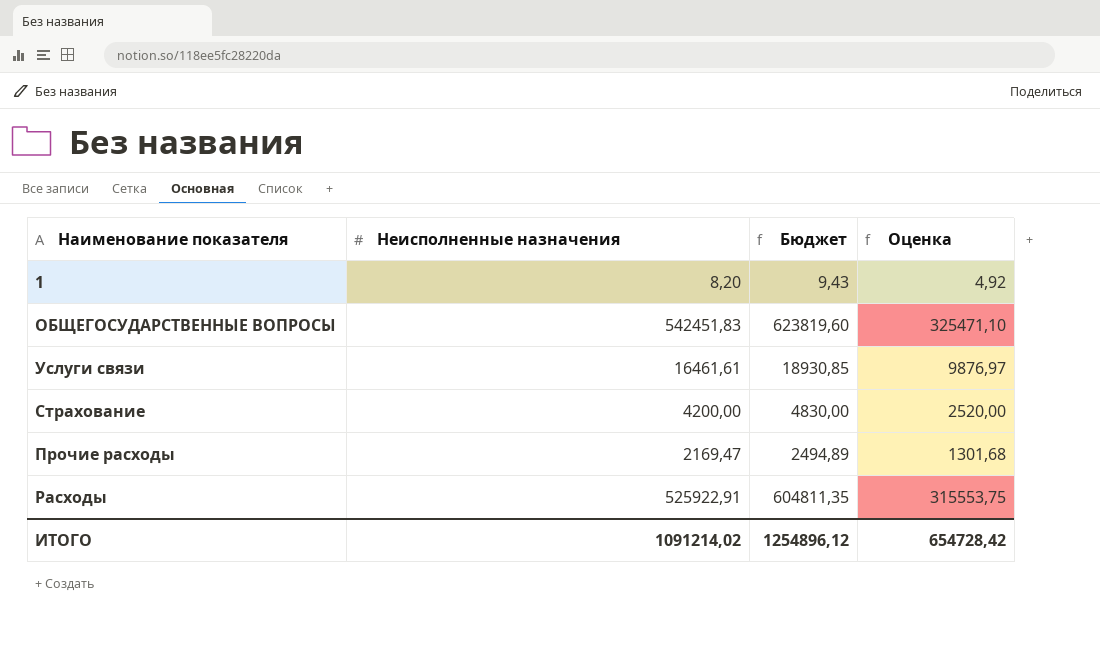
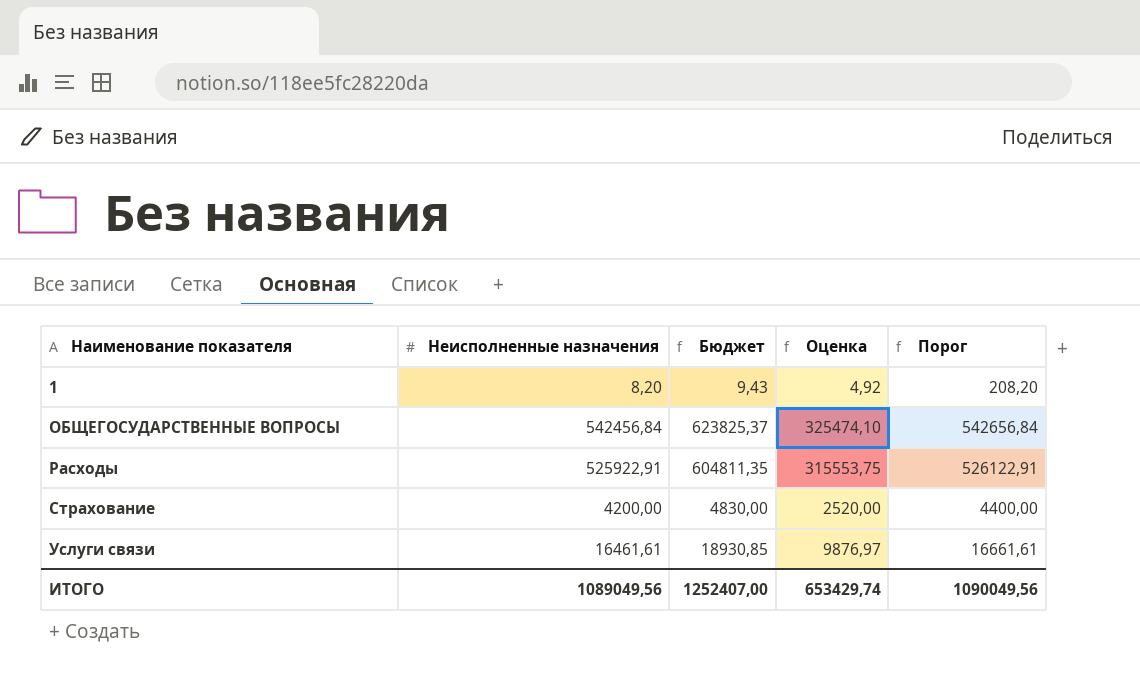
row order: none -> Наименование показателя ascending
column Порог | formula: none -> [Неисполненные назначения] + 200
row Прочие расходы: 2169,47 | 2494,89 | 1301,68 -> none
ОБЩЕГОСУДАРСТВЕННЫЕ ВОПРОСЫ | Неисполненные назначения: 542451,83 -> 542456,84
ОБЩЕГОСУДАРСТВЕННЫЕ ВОПРОСЫ | Бюджет: 623819,60 -> 623825,37
ОБЩЕГОСУДАРСТВЕННЫЕ ВОПРОСЫ | Оценка: 325471,10 -> 325474,10
ИТОГО | Неисполненные назначения: 1091214,02 -> 1089049,56
ИТОГО | Бюджет: 1254896,12 -> 1252407,00
ИТОГО | Оценка: 654728,42 -> 653429,74

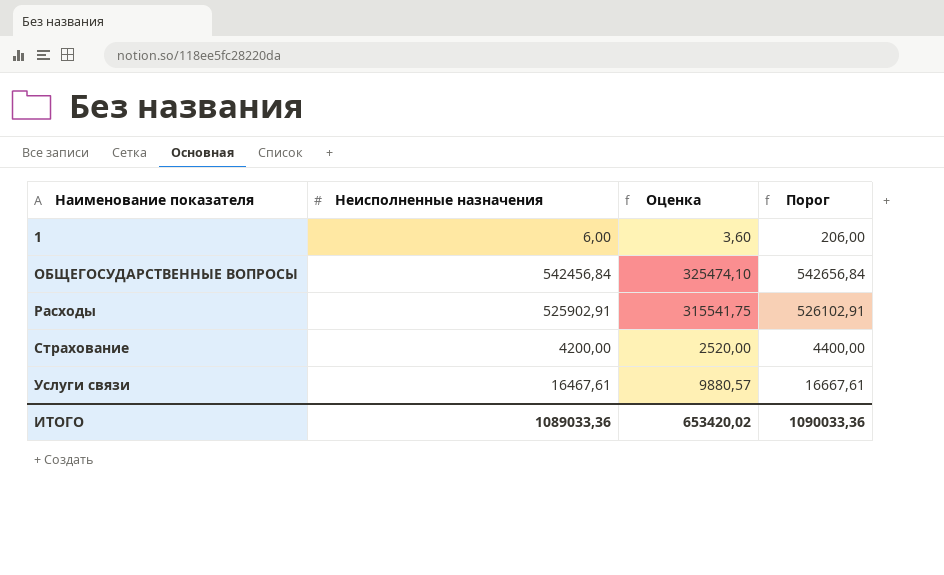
column Бюджет | formula: [Неисполненные назначения] * 1,15 -> none
1 | Неисполненные назначения: 8,20 -> 6,00
1 | Оценка: 4,92 -> 3,60
1 | Порог: 208,20 -> 206,00
Расходы | Неисполненные назначения: 525922,91 -> 525902,91
Расходы | Оценка: 315553,75 -> 315541,75
Расходы | Порог: 526122,91 -> 526102,91
Услуги связи | Неисполненные назначения: 16461,61 -> 16467,61
Услуги связи | Оценка: 9876,97 -> 9880,57
Услуги связи | Порог: 16661,61 -> 16667,61
ИТОГО | Неисполненные назначения: 1089049,56 -> 1089033,36
ИТОГО | Оценка: 653429,74 -> 653420,02
ИТОГО | Порог: 1090049,56 -> 1090033,36

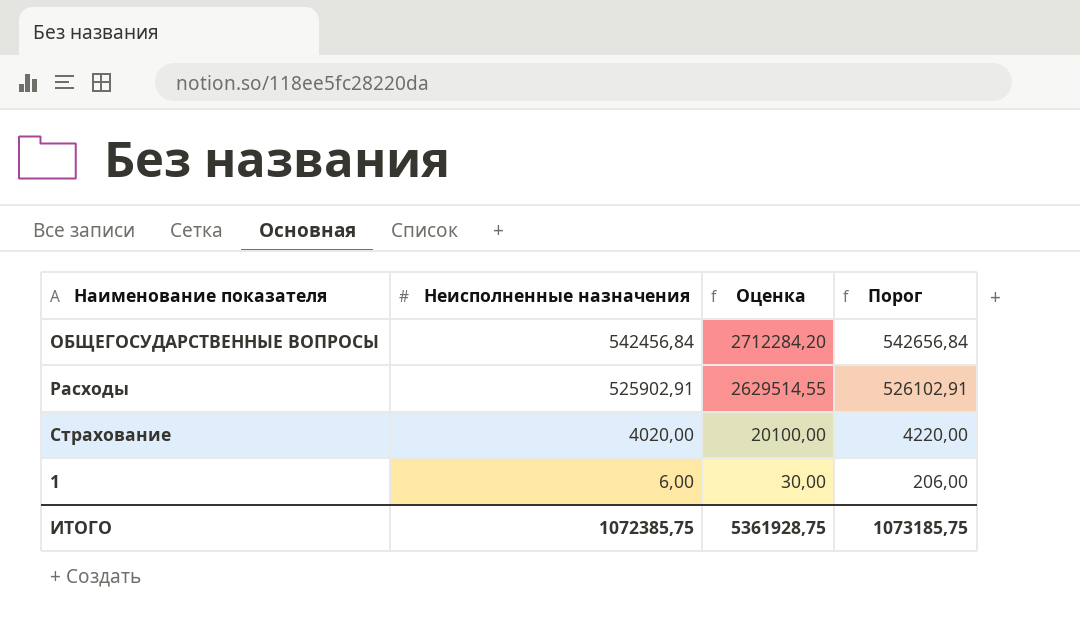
row order: Наименование показателя ascending -> Неисполненные назначения descending
column Оценка | formula: [Неисполненные назначения] * 0,6 -> [Неисполненные назначения] * 5
row Услуги связи: 16467,61 | 9880,57 | 16667,61 -> none
Страхование | Неисполненные назначения: 4200,00 -> 4020,00
Страхование | Порог: 4400,00 -> 4220,00
ИТОГО | Неисполненные назначения: 1089033,36 -> 1072385,75
ИТОГО | Оценка: 653420,02 -> 5361928,75
ИТОГО | Порог: 1090033,36 -> 1073185,75

